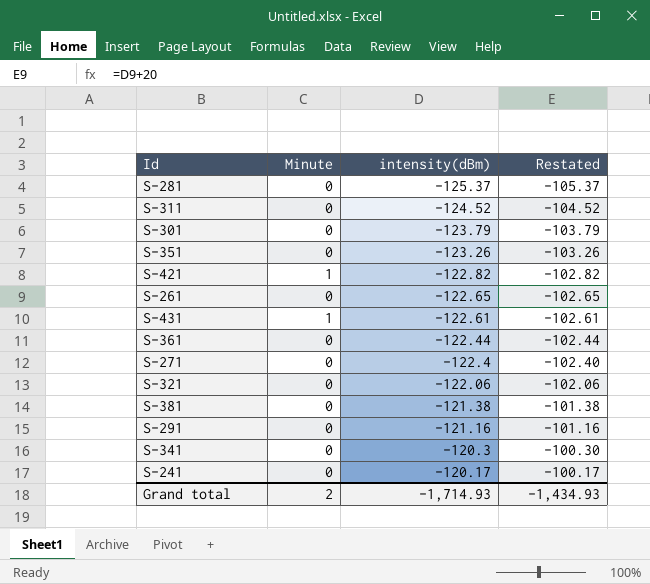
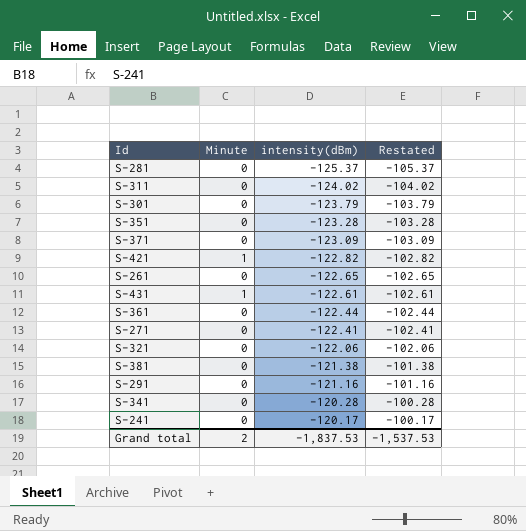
S-311 | intensity(dBm): -124.52 -> -124.02
S-311 | Restated: -104.52 -> -104.02
S-351 | intensity(dBm): -123.26 -> -123.28
S-351 | Restated: -103.26 -> -103.28
row S-371: none -> 0 | -123.09 | -103.09
S-271 | intensity(dBm): -122.4 -> -122.41
S-271 | Restated: -102.40 -> -102.41
S-341 | intensity(dBm): -120.3 -> -120.28
S-341 | Restated: -100.30 -> -100.28
Grand total | intensity(dBm): -1,714.93 -> -1,837.53
Grand total | Restated: -1,434.93 -> -1,537.53

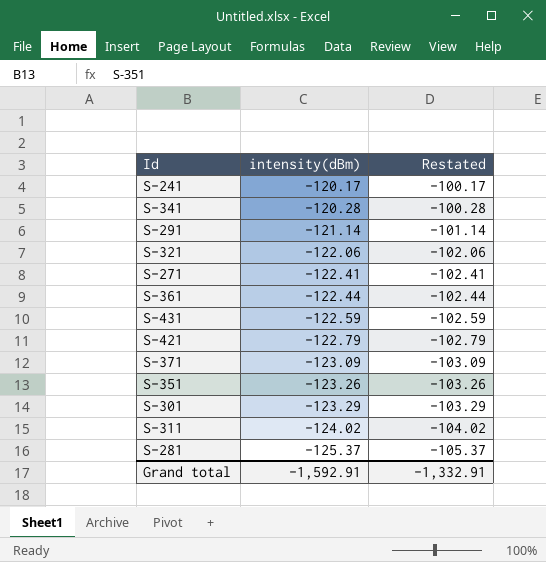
row order: intensity(dBm) ascending -> intensity(dBm) descending
column Minute | position: 2 -> none
row S-261: 0 | -122.65 | -102.65 -> none
row S-381: 0 | -121.38 | -101.38 -> none
S-291 | intensity(dBm): -121.16 -> -121.14
S-291 | Restated: -101.16 -> -101.14
S-431 | intensity(dBm): -122.61 -> -122.59
S-431 | Restated: -102.61 -> -102.59
S-421 | intensity(dBm): -122.82 -> -122.79
S-421 | Restated: -102.82 -> -102.79
S-351 | intensity(dBm): -123.28 -> -123.26
S-351 | Restated: -103.28 -> -103.26
S-301 | intensity(dBm): -123.79 -> -123.29
S-301 | Restated: -103.79 -> -103.29
Grand total | intensity(dBm): -1,837.53 -> -1,592.91
Grand total | Restated: -1,537.53 -> -1,332.91

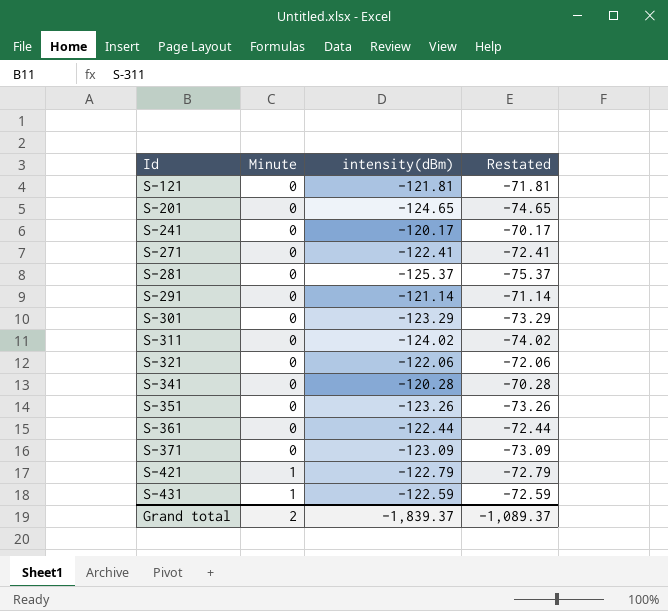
row order: intensity(dBm) descending -> Id ascending
column Minute | position: none -> 2
column Restated | formula: [intensity(dBm)] + 20 -> [intensity(dBm)] + 50
row S-121: none -> 0 | -121.81 | -71.81
row S-201: none -> 0 | -124.65 | -74.65
Grand total | intensity(dBm): -1,592.91 -> -1,839.37
Grand total | Restated: -1,332.91 -> -1,089.37

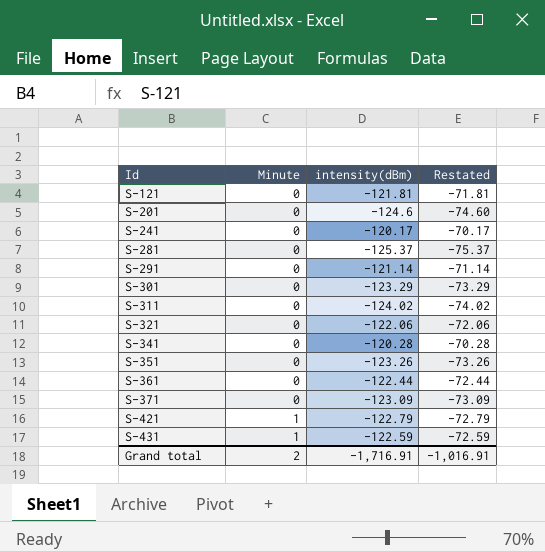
row S-271: 0 | -122.41 | -72.41 -> none
S-201 | intensity(dBm): -124.65 -> -124.6
S-201 | Restated: -74.65 -> -74.60
Grand total | intensity(dBm): -1,839.37 -> -1,716.91
Grand total | Restated: -1,089.37 -> -1,016.91

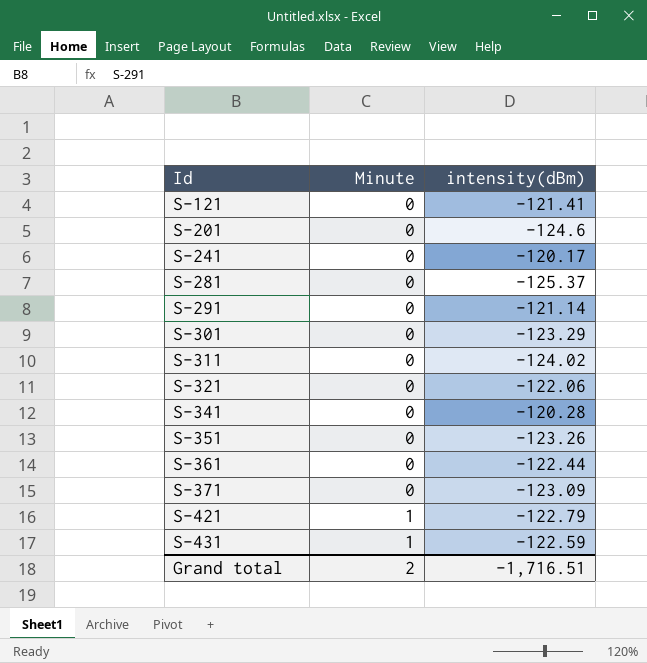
column Restated | formula: [intensity(dBm)] + 50 -> none
S-121 | intensity(dBm): -121.81 -> -121.41
Grand total | intensity(dBm): -1,716.91 -> -1,716.51

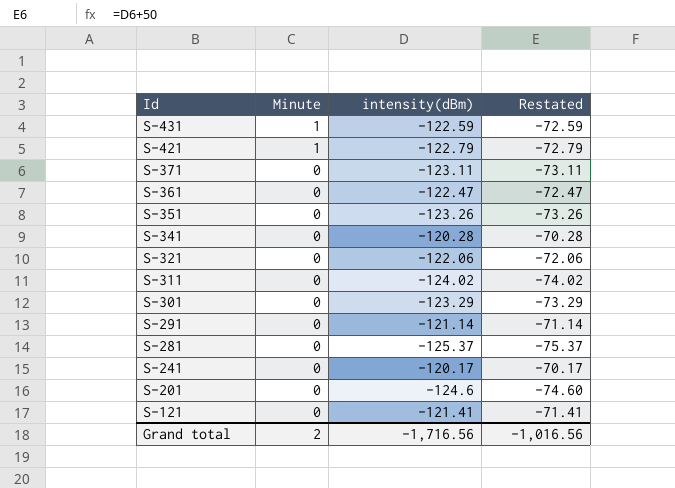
row order: Id ascending -> Id descending
column Restated | formula: none -> [intensity(dBm)] + 50
S-371 | intensity(dBm): -123.09 -> -123.11
S-361 | intensity(dBm): -122.44 -> -122.47
Grand total | intensity(dBm): -1,716.51 -> -1,716.56

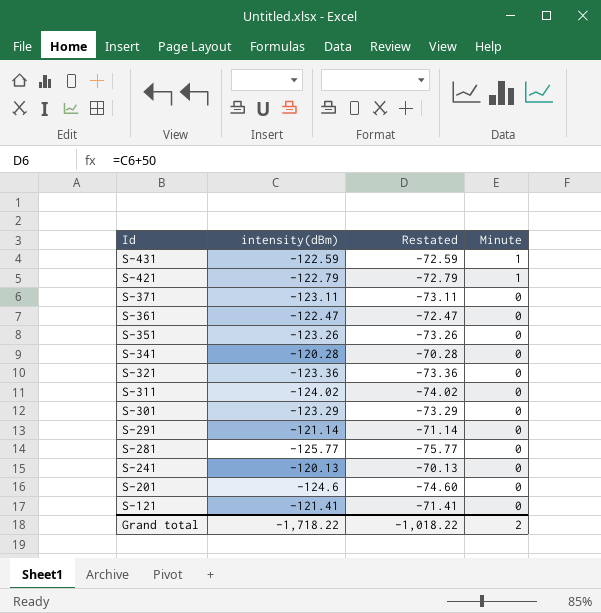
column Minute | position: 2 -> 4
S-321 | intensity(dBm): -122.06 -> -123.36
S-321 | Restated: -72.06 -> -73.36
S-281 | intensity(dBm): -125.37 -> -125.77
S-281 | Restated: -75.37 -> -75.77
S-241 | intensity(dBm): -120.17 -> -120.13
S-241 | Restated: -70.17 -> -70.13
Grand total | intensity(dBm): -1,716.56 -> -1,718.22
Grand total | Restated: -1,016.56 -> -1,018.22

